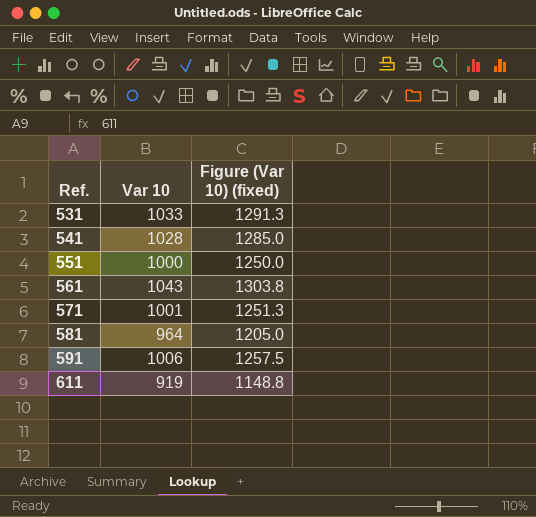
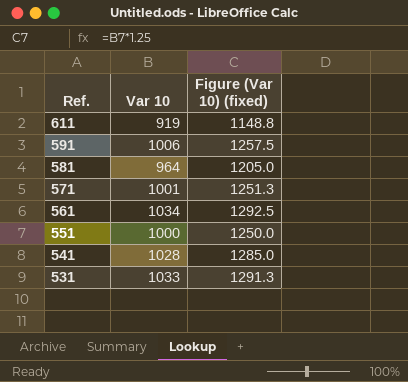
row order: Ref. ascending -> Ref. descending
561 | Var 10: 1043 -> 1034
561 | Figure (Var 10) (fixed): 1303.8 -> 1292.5

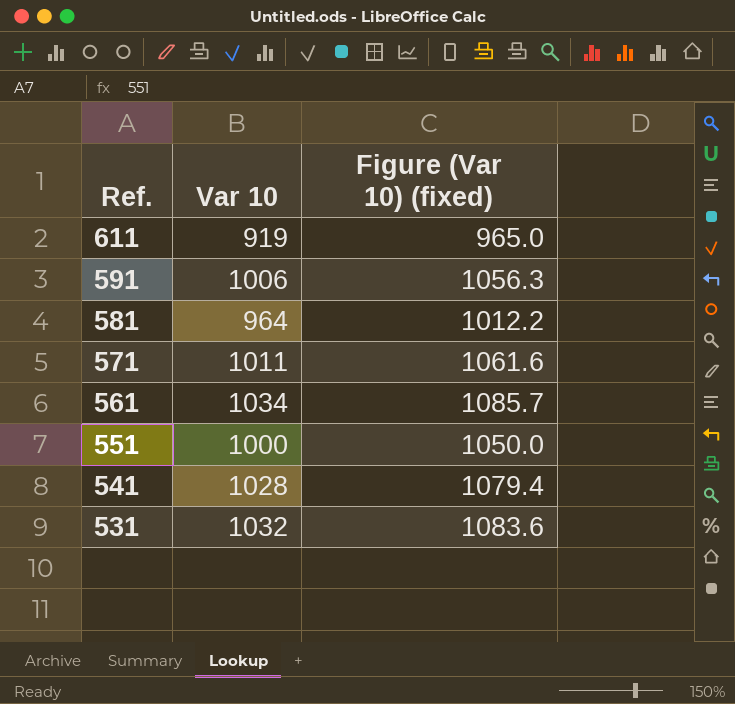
column Figure (Var 10) (fixed) | formula: [Var 10] * 1.25 -> [Var 10] * 1.05
571 | Var 10: 1001 -> 1011
531 | Var 10: 1033 -> 1032

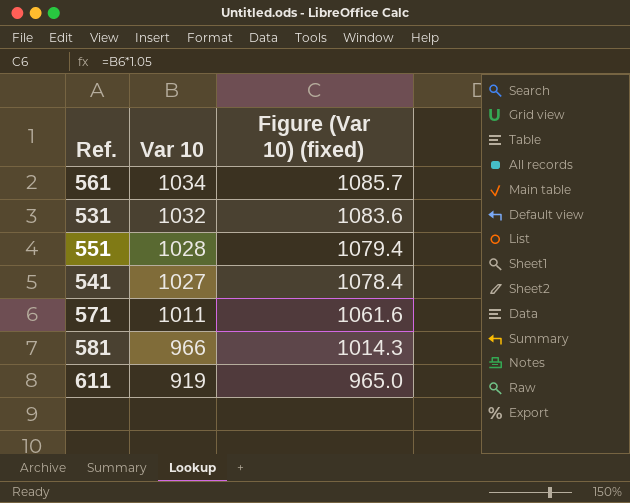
row order: Ref. descending -> Var 10 descending
row 591: 1006 | 1056.3 -> none
551 | Var 10: 1000 -> 1028
551 | Figure (Var 10) (fixed): 1050.0 -> 1079.4
541 | Var 10: 1028 -> 1027
541 | Figure (Var 10) (fixed): 1079.4 -> 1078.4
581 | Var 10: 964 -> 966
581 | Figure (Var 10) (fixed): 1012.2 -> 1014.3

